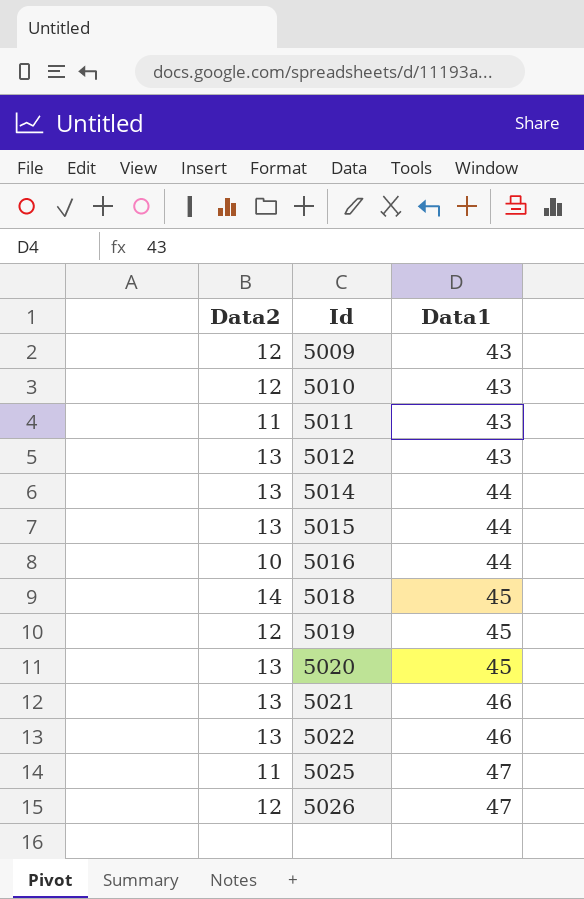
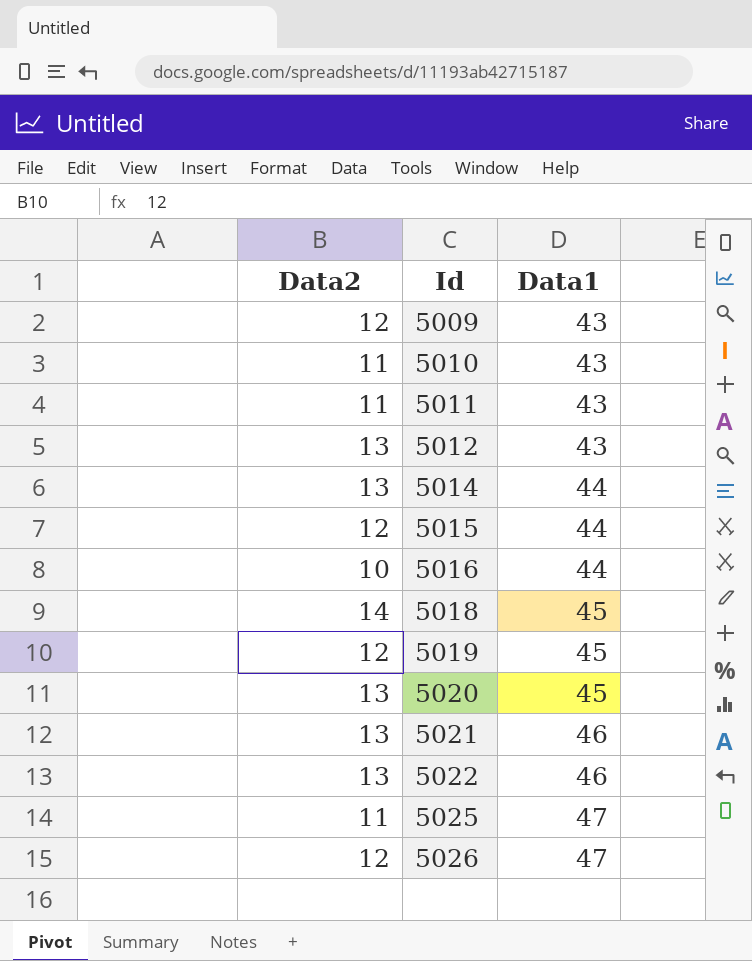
5010 | Data2: 12 -> 11
5015 | Data2: 13 -> 12

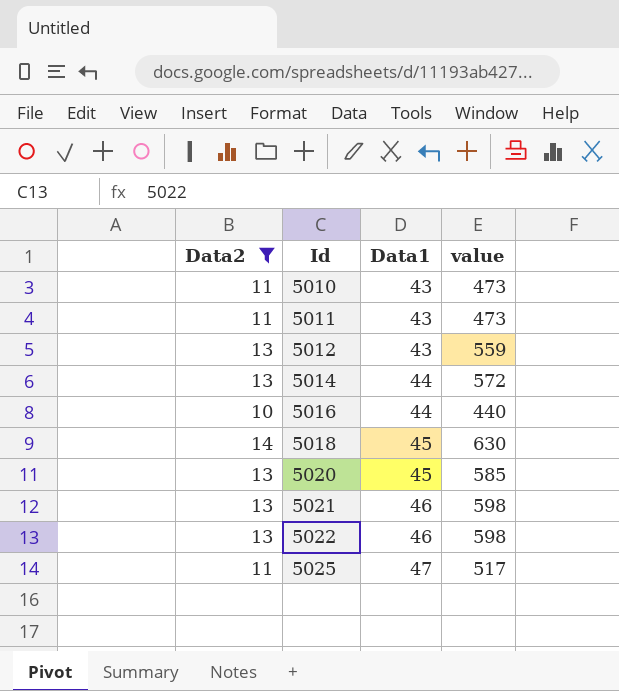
filter: none -> Data2 != 12
column value | formula: none -> [Data2] * [Data1]

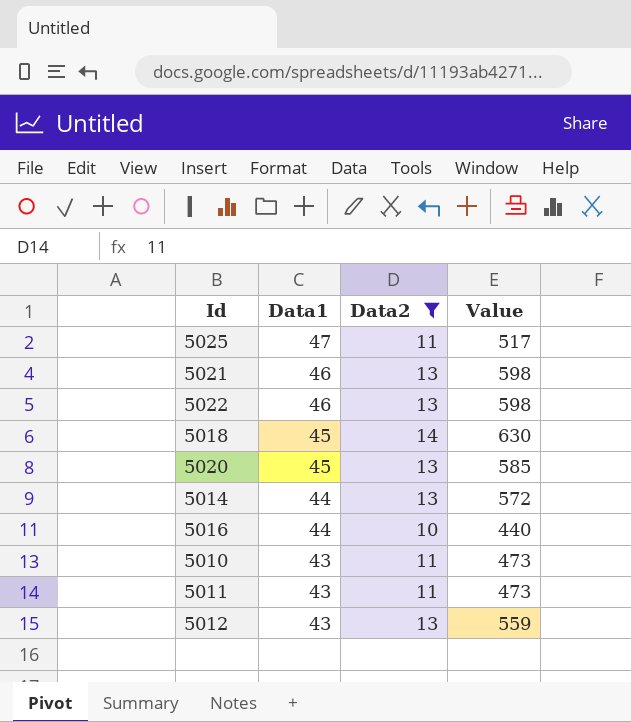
row order: Id ascending -> Data1 descending
column Data2 | position: 1 -> 3
column name: value -> Value

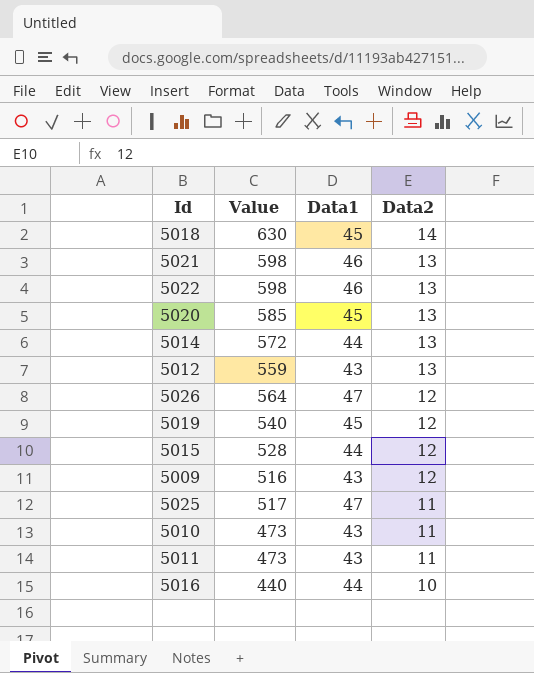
filter: Data2 != 12 -> none
row order: Data1 descending -> Data2 descending
column Value | position: 4 -> 2

